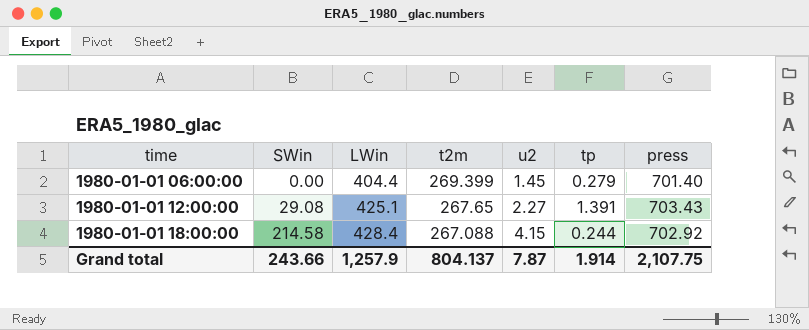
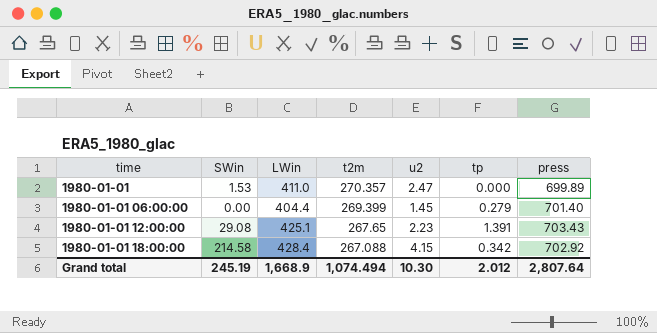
row 1980-01-01: none -> 1.53 | 411.0 | 270.357 | 2.47 | 0.000 | 699.89
1980-01-01 12:00:00 | u2: 2.27 -> 2.23
1980-01-01 18:00:00 | tp: 0.244 -> 0.342
Grand total | SWin: 243.66 -> 245.19
Grand total | LWin: 1,257.9 -> 1,668.9
Grand total | t2m: 804.137 -> 1,074.494
Grand total | u2: 7.87 -> 10.30
Grand total | tp: 1.914 -> 2.012
Grand total | press: 2,107.75 -> 2,807.64

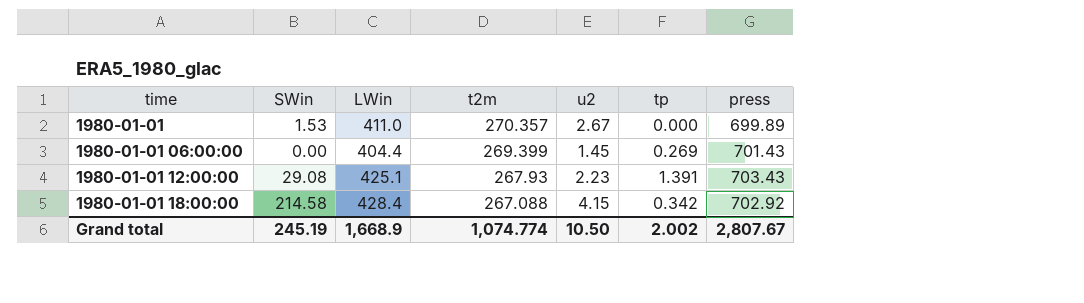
1980-01-01 | u2: 2.47 -> 2.67
1980-01-01 06:00:00 | tp: 0.279 -> 0.269
1980-01-01 06:00:00 | press: 701.40 -> 701.43
1980-01-01 12:00:00 | t2m: 267.65 -> 267.93
Grand total | t2m: 1,074.494 -> 1,074.774
Grand total | u2: 10.30 -> 10.50
Grand total | tp: 2.012 -> 2.002
Grand total | press: 2,807.64 -> 2,807.67

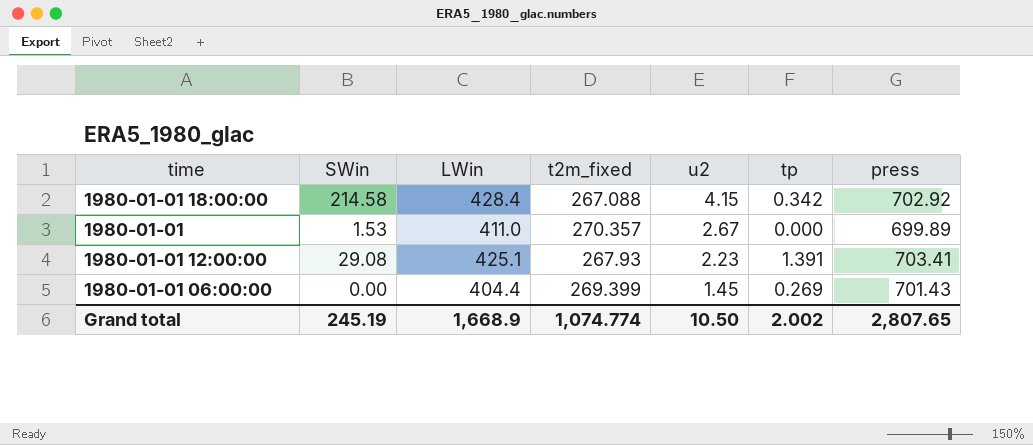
row order: time ascending -> u2 descending
column name: t2m -> t2m_fixed
1980-01-01 12:00:00 | press: 703.43 -> 703.41
Grand total | press: 2,807.67 -> 2,807.65

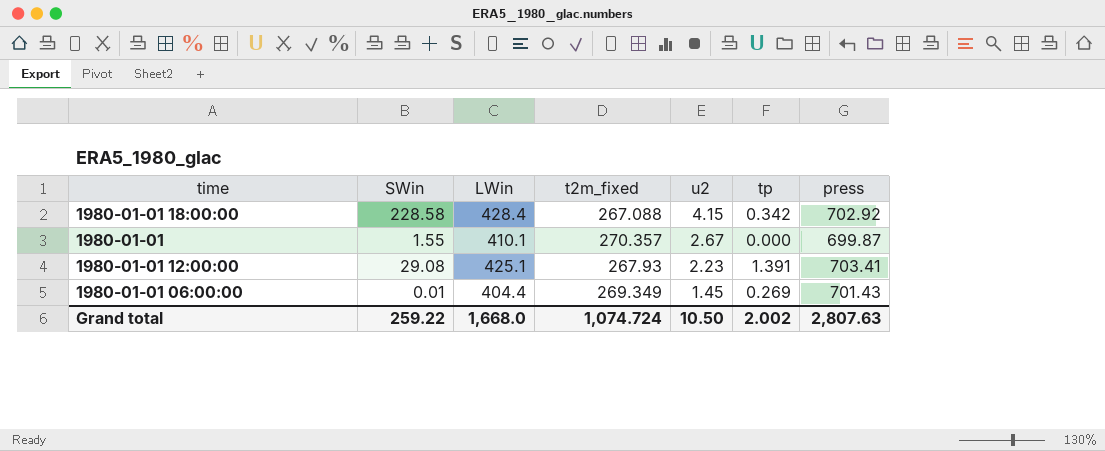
1980-01-01 18:00:00 | SWin: 214.58 -> 228.58
1980-01-01 | SWin: 1.53 -> 1.55
1980-01-01 | LWin: 411.0 -> 410.1
1980-01-01 | press: 699.89 -> 699.87
1980-01-01 06:00:00 | SWin: 0.00 -> 0.01
1980-01-01 06:00:00 | t2m_fixed: 269.399 -> 269.349
Grand total | SWin: 245.19 -> 259.22
Grand total | LWin: 1,668.9 -> 1,668.0
Grand total | t2m_fixed: 1,074.774 -> 1,074.724
Grand total | press: 2,807.65 -> 2,807.63

